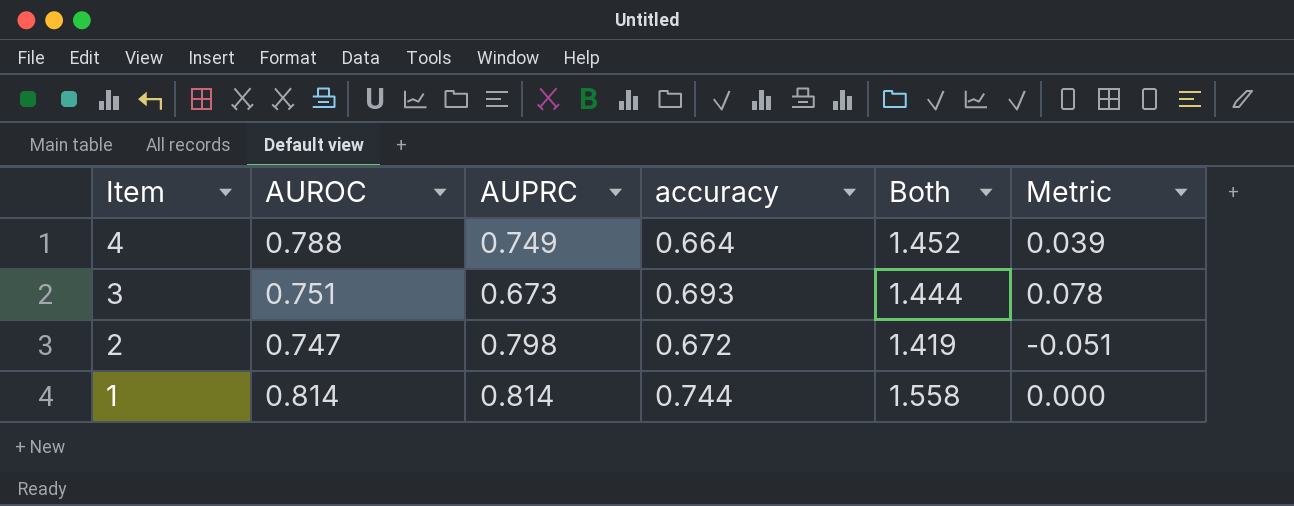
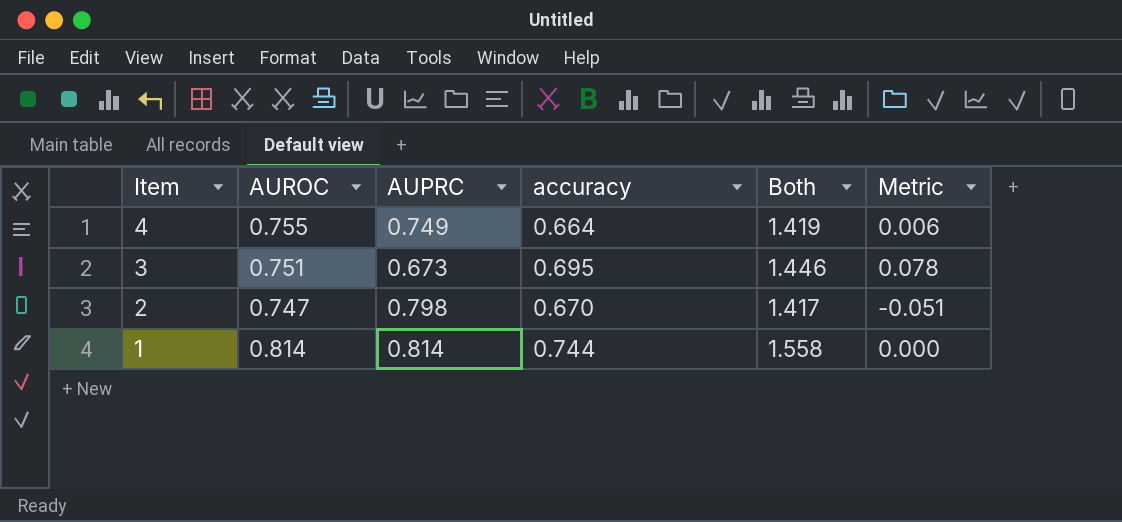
4 | AUROC: 0.788 -> 0.755
4 | Both: 1.452 -> 1.419
4 | Metric: 0.039 -> 0.006
3 | accuracy: 0.693 -> 0.695
3 | Both: 1.444 -> 1.446
2 | accuracy: 0.672 -> 0.670
2 | Both: 1.419 -> 1.417

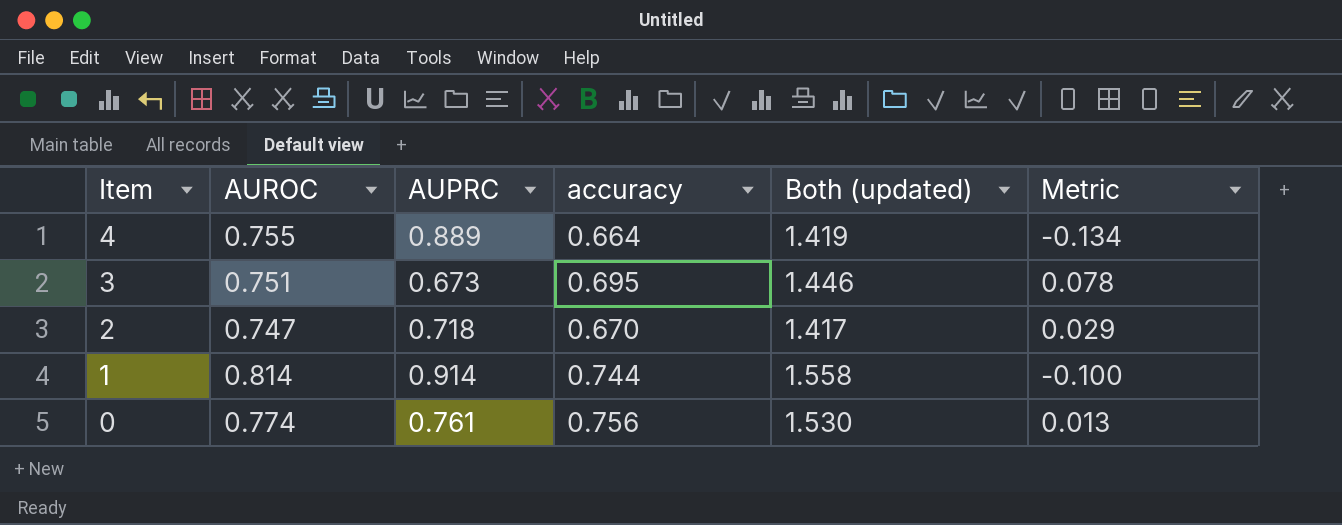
column name: Both -> Both (updated)
4 | AUPRC: 0.749 -> 0.889
4 | Metric: 0.006 -> -0.134
2 | AUPRC: 0.798 -> 0.718
2 | Metric: -0.051 -> 0.029
1 | AUPRC: 0.814 -> 0.914
1 | Metric: 0.000 -> -0.100
row 0: none -> 0.774 | 0.761 | 0.756 | 1.530 | 0.013

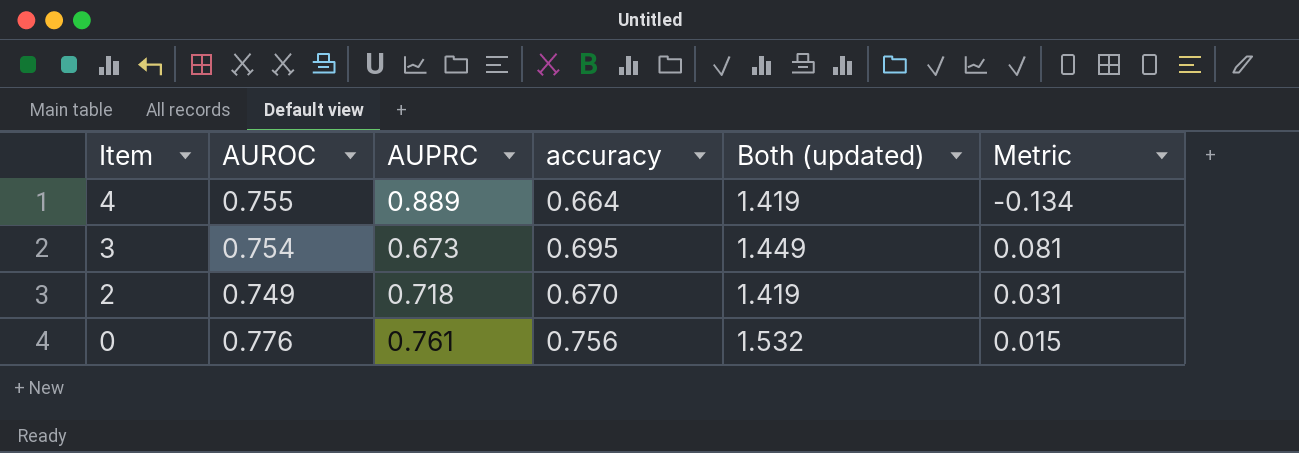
row 1: 0.814 | 0.914 | 0.744 | 1.558 | -0.100 -> none
3 | AUROC: 0.751 -> 0.754
3 | Both (updated): 1.446 -> 1.449
3 | Metric: 0.078 -> 0.081
2 | AUROC: 0.747 -> 0.749
2 | Both (updated): 1.417 -> 1.419
2 | Metric: 0.029 -> 0.031
0 | AUROC: 0.774 -> 0.776
0 | Both (updated): 1.530 -> 1.532
0 | Metric: 0.013 -> 0.015

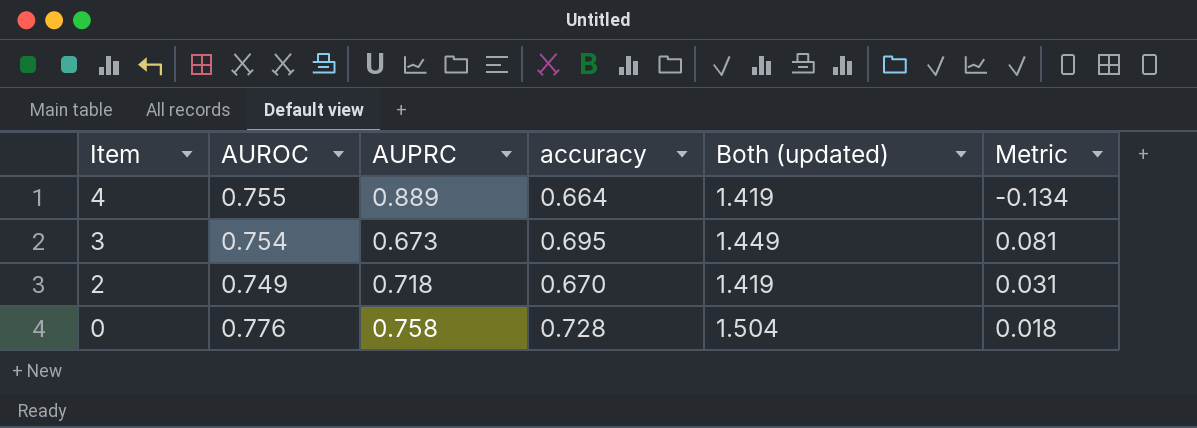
0 | AUPRC: 0.761 -> 0.758
0 | accuracy: 0.756 -> 0.728
0 | Both (updated): 1.532 -> 1.504
0 | Metric: 0.015 -> 0.018

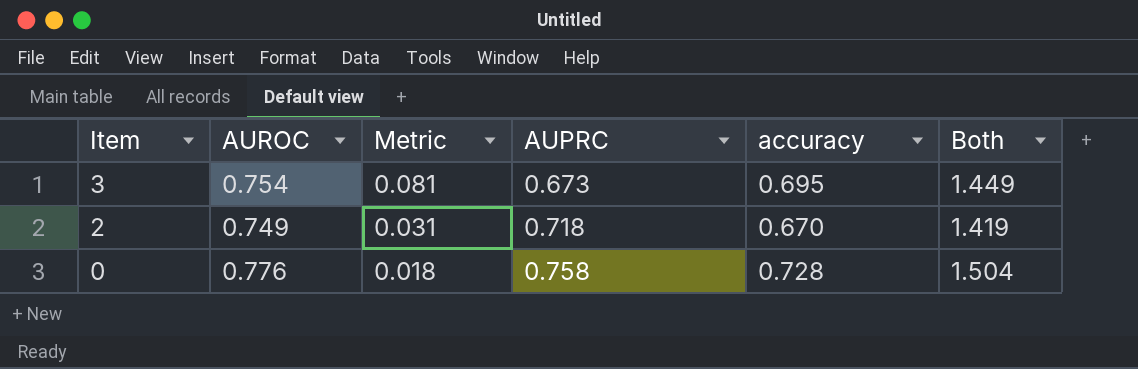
column Metric | position: 6 -> 3
column name: Both (updated) -> Both
row 4: 0.755 | 0.889 | 0.664 | 1.419 | -0.134 -> none

